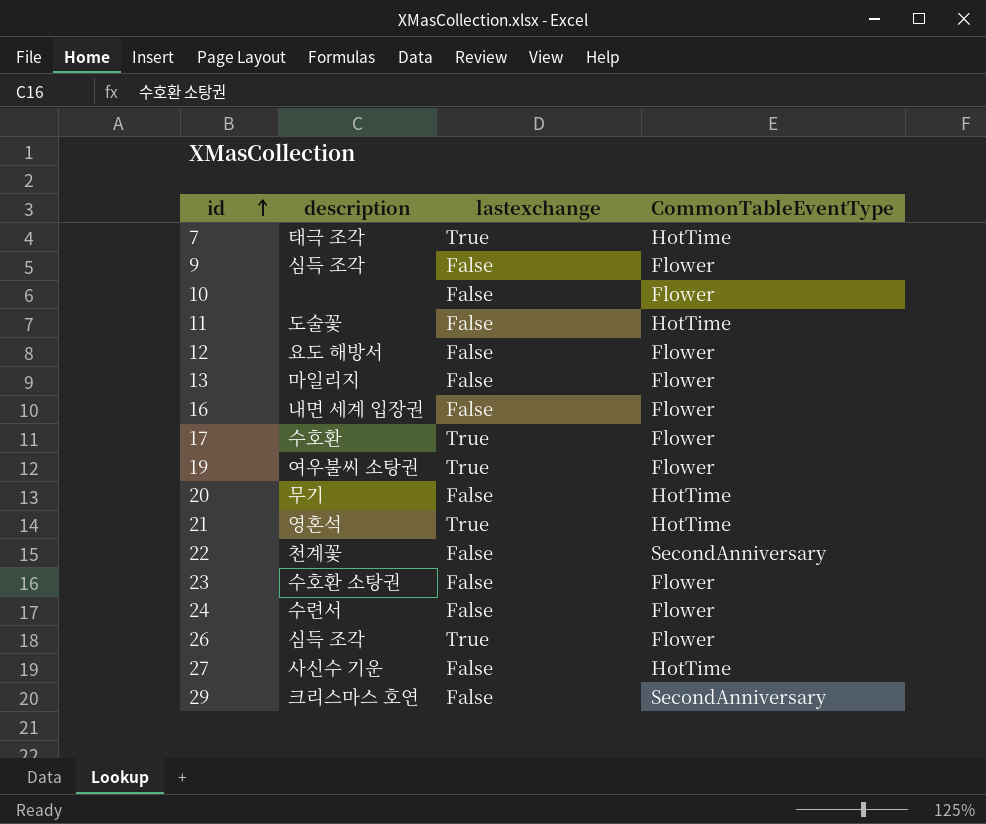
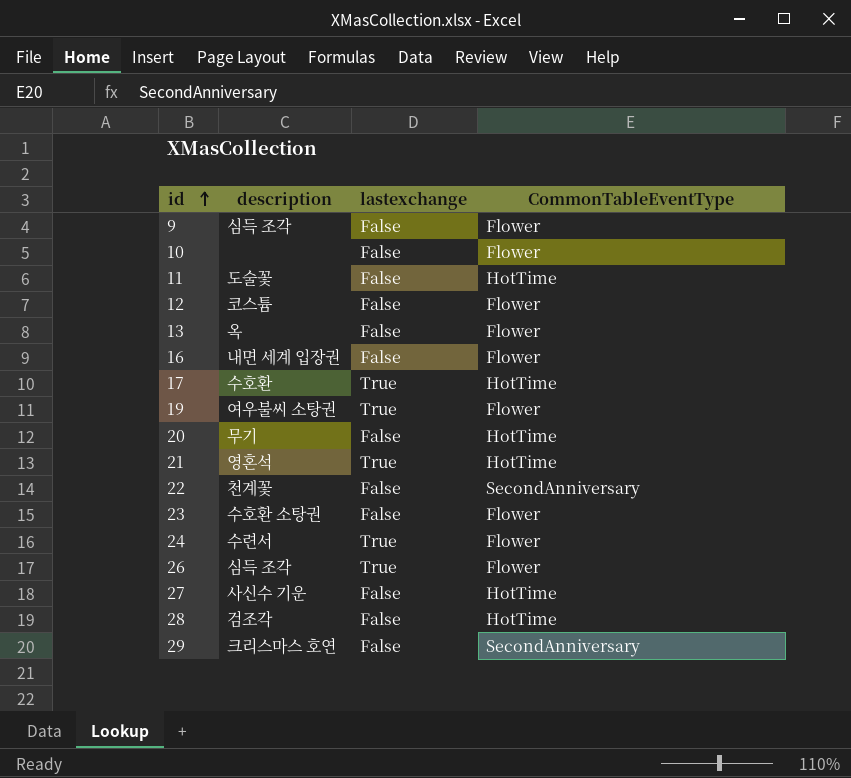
row 7: 태극 조각 | True | HotTime -> none
12 | description: 요도 해방서 -> 코스튬
13 | description: 마일리지 -> 옥
17 | CommonTableEventType: Flower -> HotTime
24 | lastexchange: False -> True
row 28: none -> 검조각 | False | HotTime

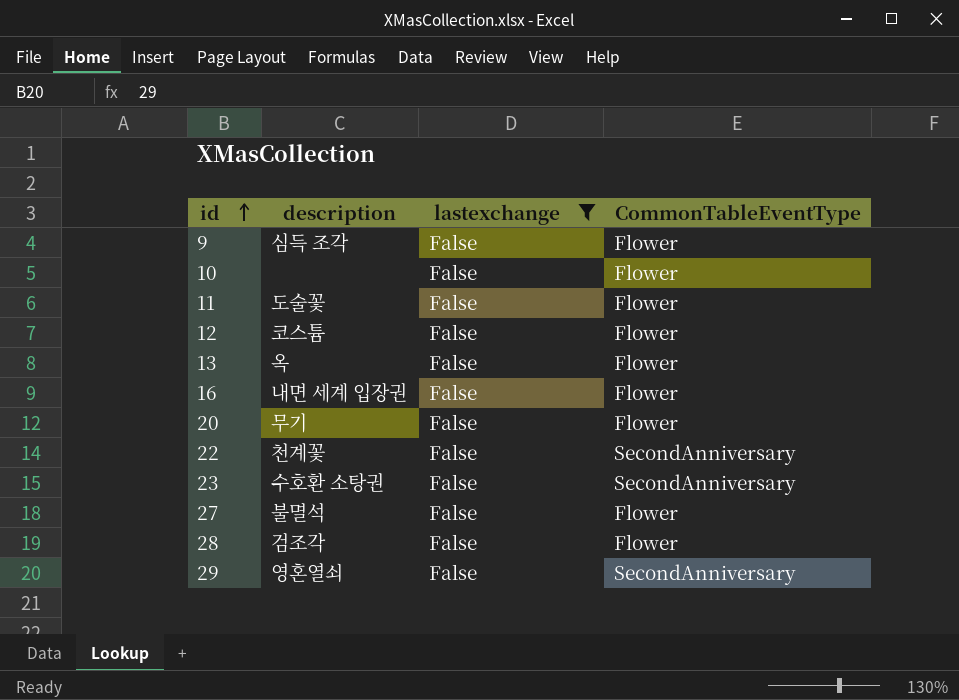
filter: none -> lastexchange = False
11 | CommonTableEventType: HotTime -> Flower
20 | CommonTableEventType: HotTime -> Flower
23 | CommonTableEventType: Flower -> SecondAnniversary
27 | description: 사신수 기운 -> 불멸석
27 | CommonTableEventType: HotTime -> Flower
28 | CommonTableEventType: HotTime -> Flower
29 | description: 크리스마스 호연 -> 영혼열쇠

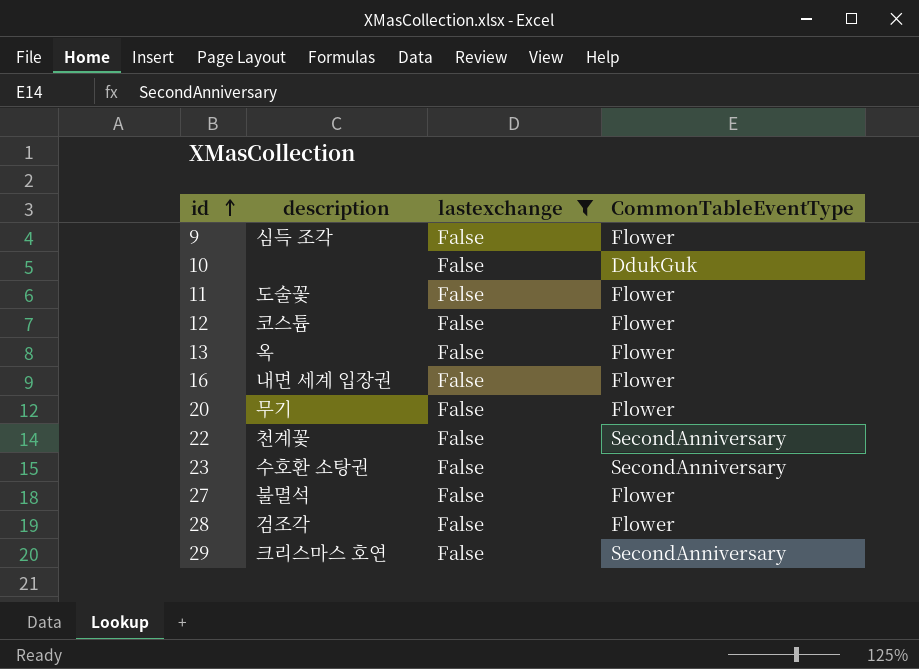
10 | CommonTableEventType: Flower -> DdukGuk
29 | description: 영혼열쇠 -> 크리스마스 호연

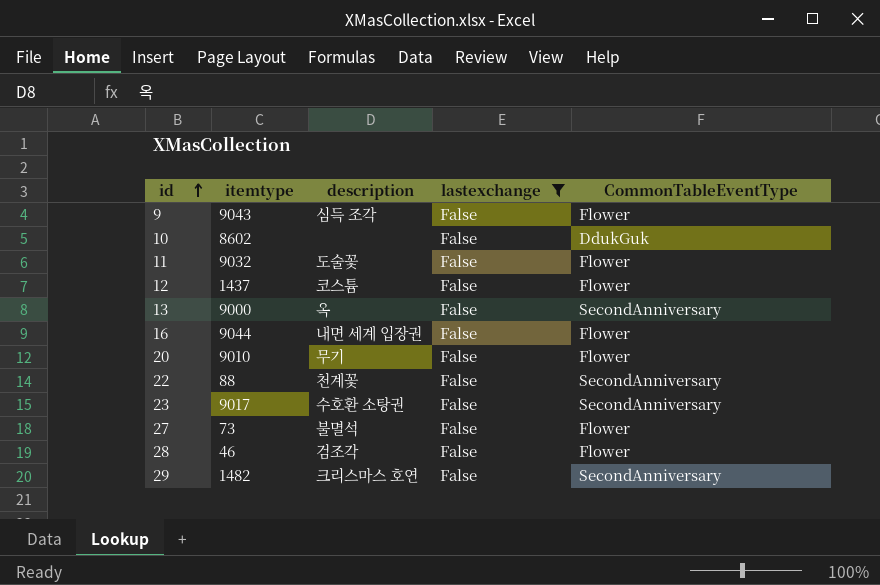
column itemtype | position: none -> 2
13 | CommonTableEventType: Flower -> SecondAnniversary

